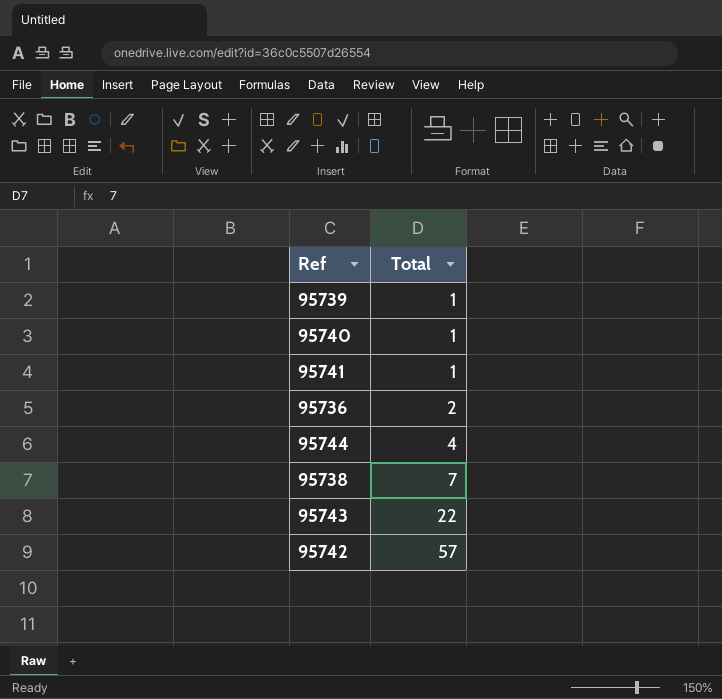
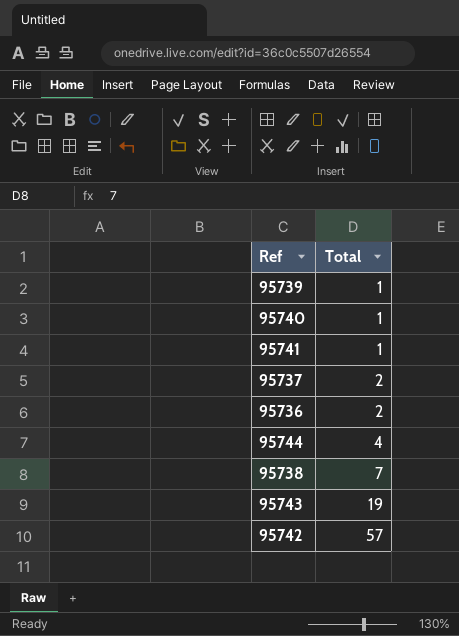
row 95737: none -> 2
95743 | Total: 22 -> 19

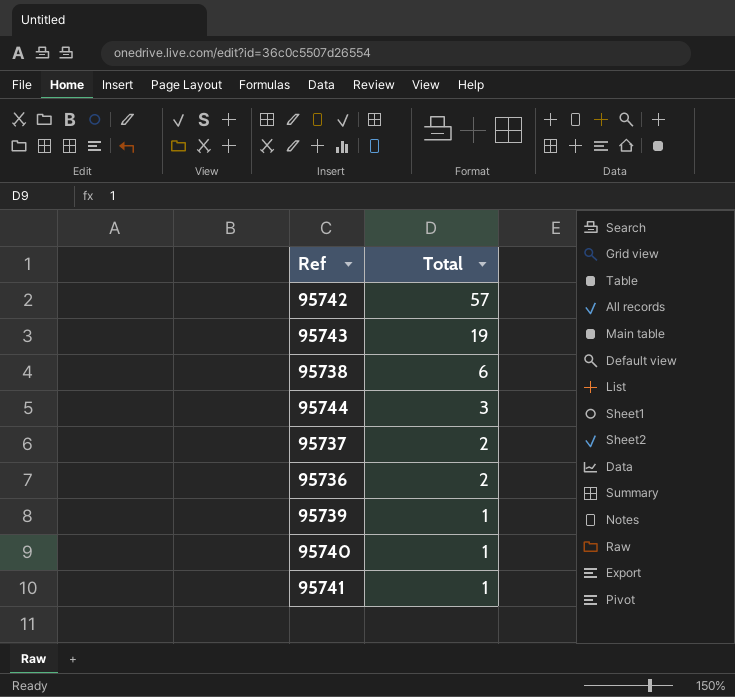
row order: Total ascending -> Total descending
95738 | Total: 7 -> 6
95744 | Total: 4 -> 3

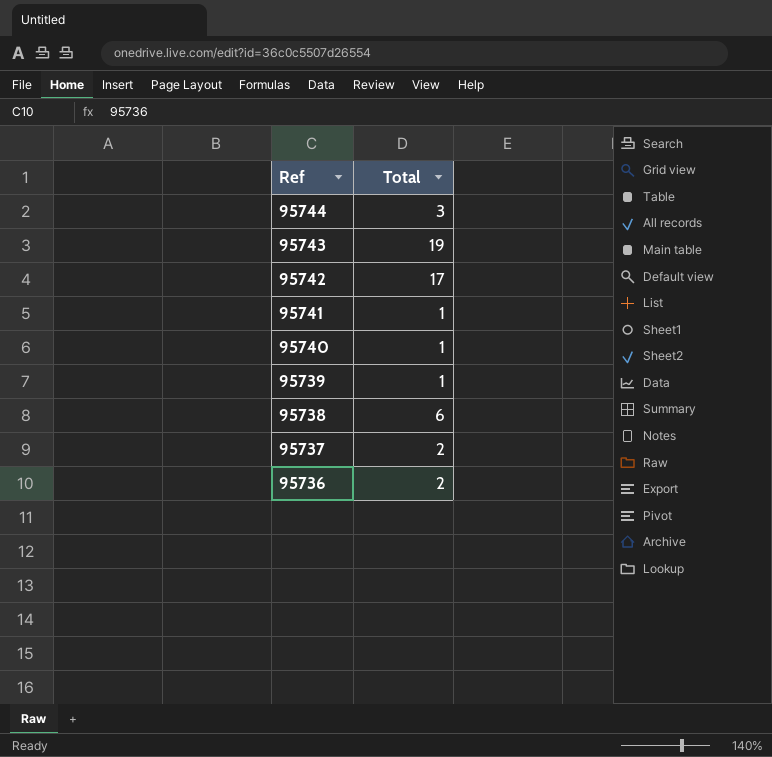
row order: Total descending -> Ref descending
95742 | Total: 57 -> 17

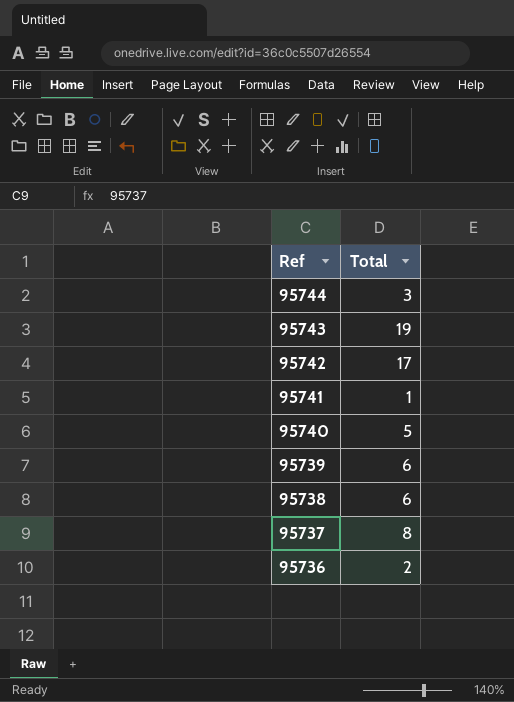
95740 | Total: 1 -> 5
95739 | Total: 1 -> 6
95737 | Total: 2 -> 8

